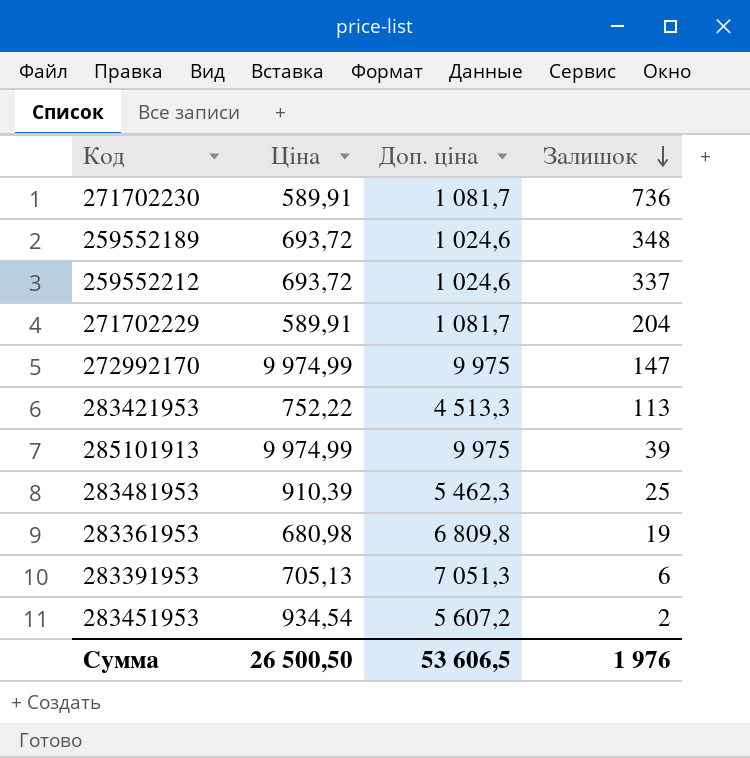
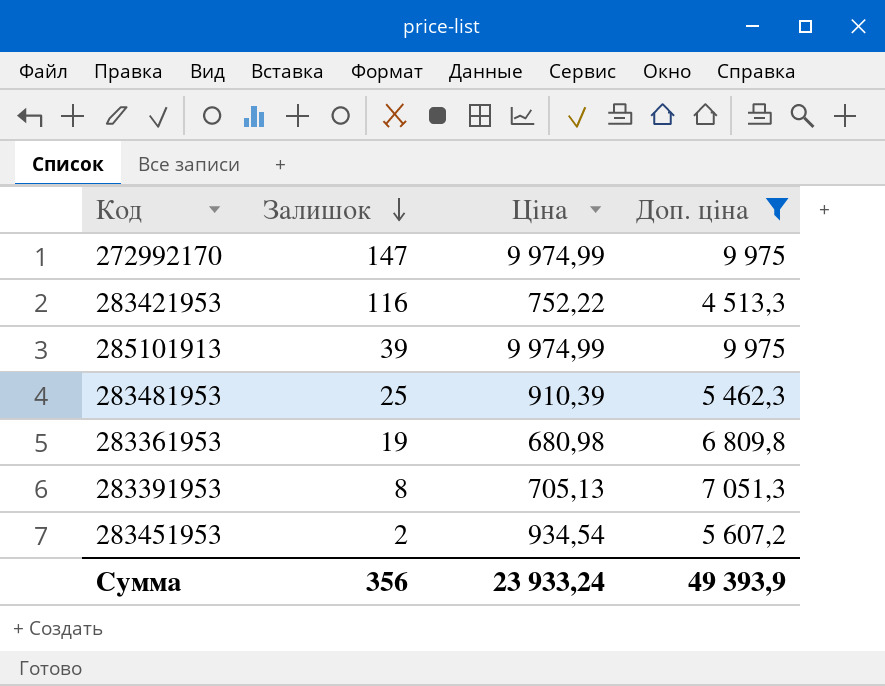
filter: none -> Доп. ціна >= 4 513,3
column Залишок | position: 4 -> 2
283421953 | Залишок: 113 -> 116
283391953 | Залишок: 6 -> 8
Сумма | Залишок: 1 976 -> 356
Сумма | Ціна: 26 500,50 -> 23 933,24
Сумма | Доп. ціна: 53 606,5 -> 49 393,9

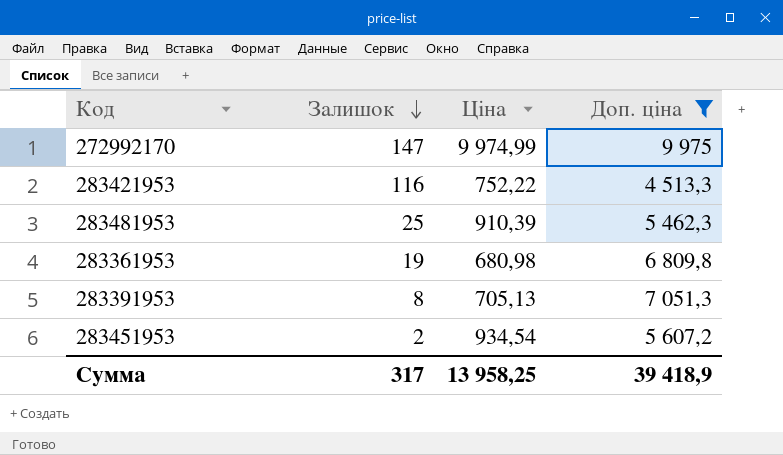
row 285101913: 39 | 9 974,99 | 9 975 -> none
Сумма | Залишок: 356 -> 317
Сумма | Ціна: 23 933,24 -> 13 958,25
Сумма | Доп. ціна: 49 393,9 -> 39 418,9

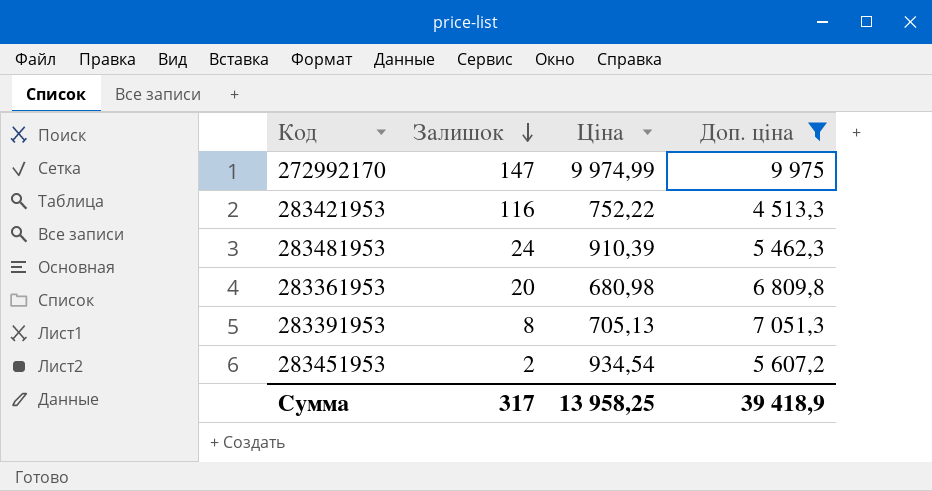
283481953 | Залишок: 25 -> 24
283361953 | Залишок: 19 -> 20

